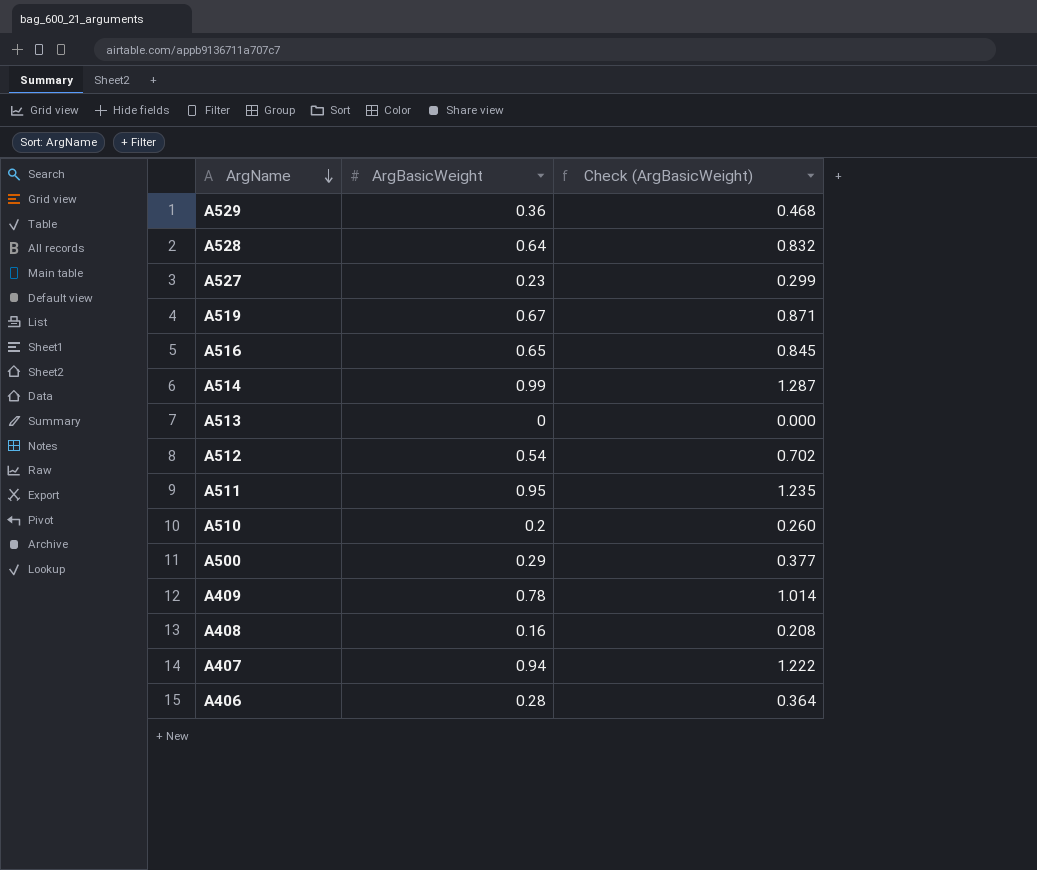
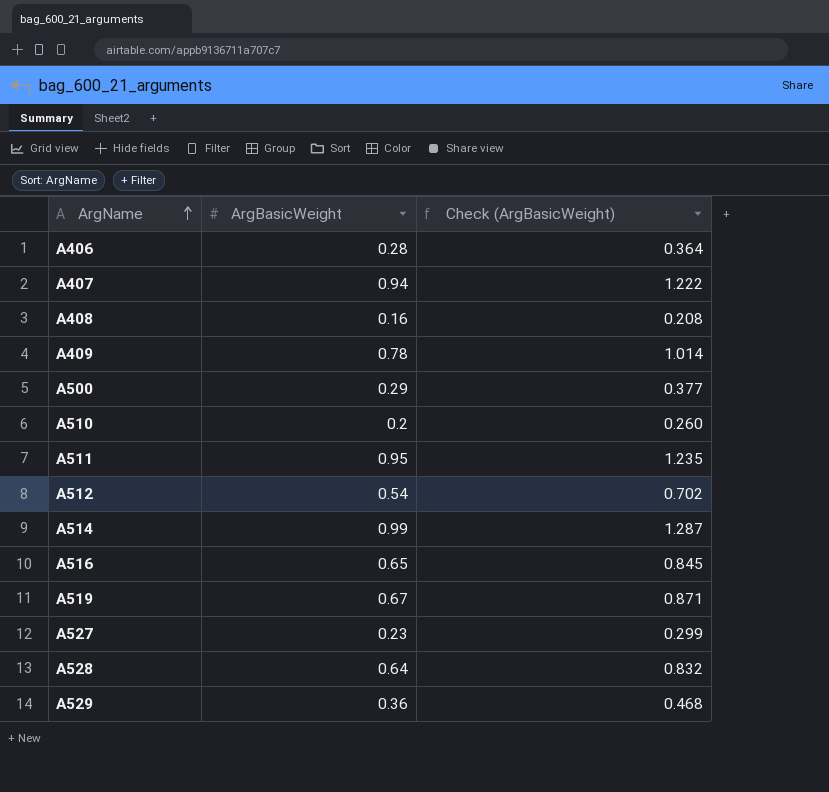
row order: ArgName descending -> ArgName ascending
row A513: 0 | 0.000 -> none

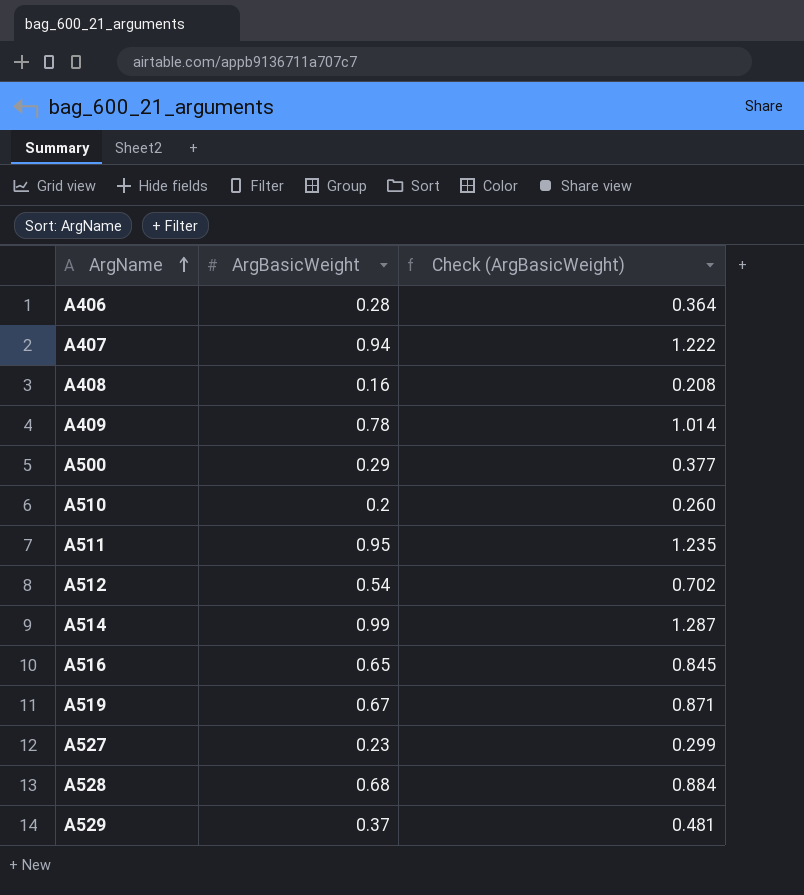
A528 | ArgBasicWeight: 0.64 -> 0.68
A528 | Check (ArgBasicWeight): 0.832 -> 0.884
A529 | ArgBasicWeight: 0.36 -> 0.37
A529 | Check (ArgBasicWeight): 0.468 -> 0.481

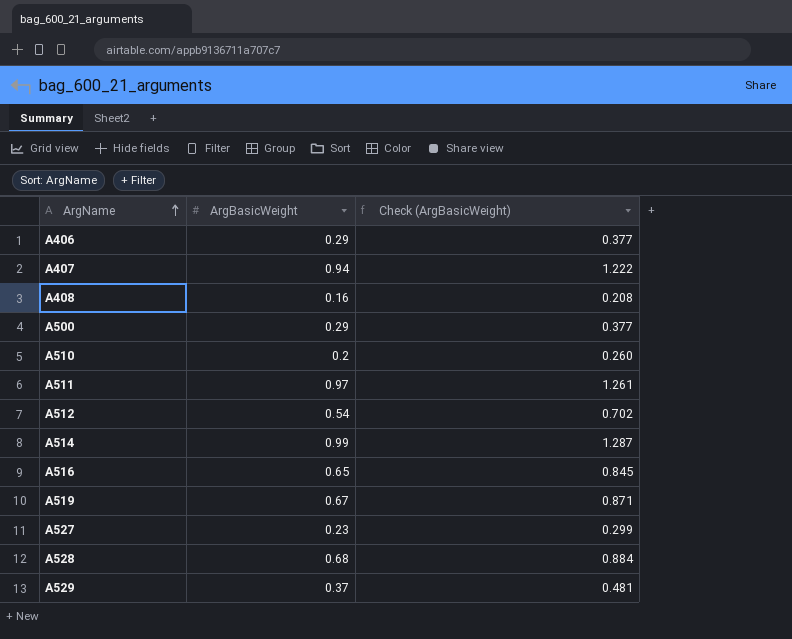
row A409: 0.78 | 1.014 -> none
A406 | ArgBasicWeight: 0.28 -> 0.29
A406 | Check (ArgBasicWeight): 0.364 -> 0.377
A511 | ArgBasicWeight: 0.95 -> 0.97
A511 | Check (ArgBasicWeight): 1.235 -> 1.261

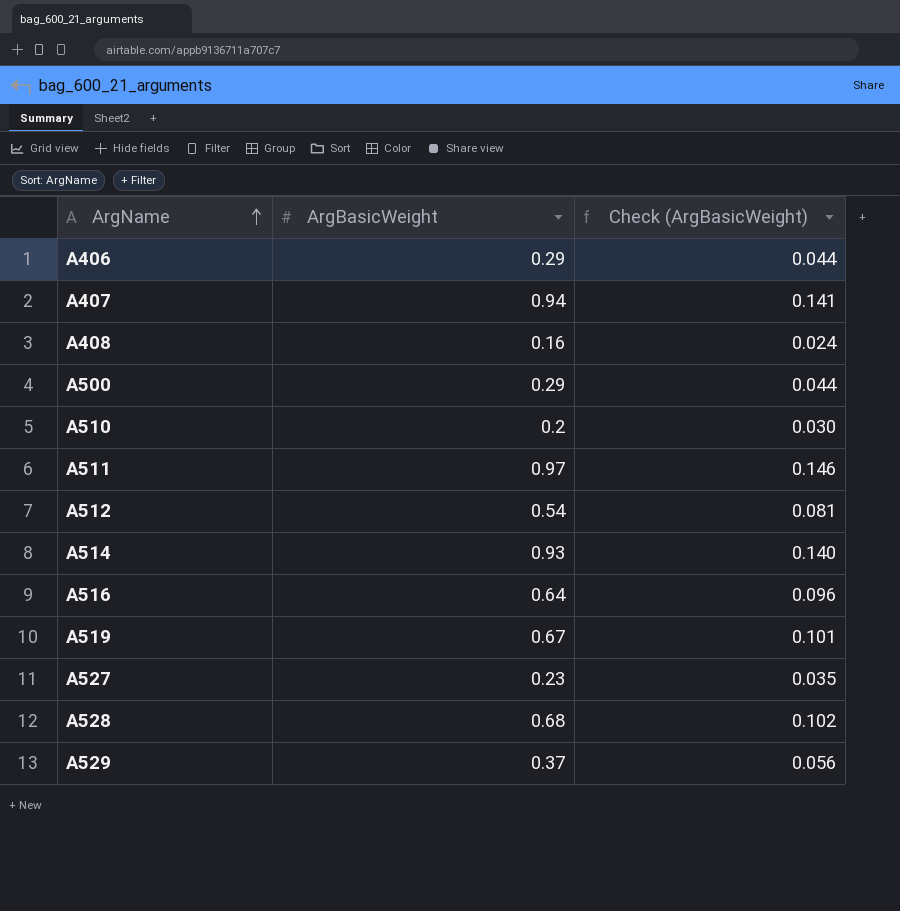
column Check (ArgBasicWeight) | formula: [ArgBasicWeight] * 1.3 -> [ArgBasicWeight] * 0.15
A514 | ArgBasicWeight: 0.99 -> 0.93
A516 | ArgBasicWeight: 0.65 -> 0.64

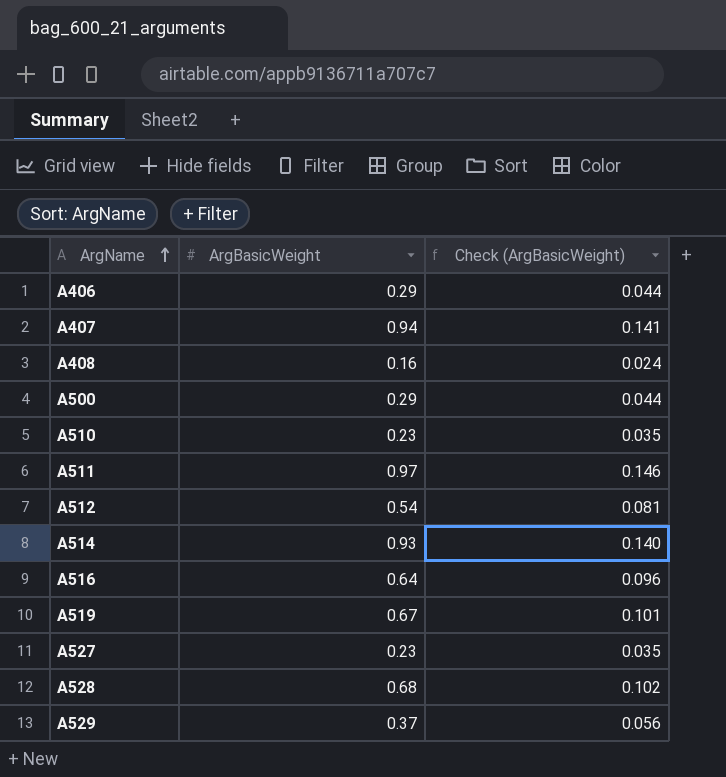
A510 | ArgBasicWeight: 0.2 -> 0.23
A510 | Check (ArgBasicWeight): 0.030 -> 0.035

